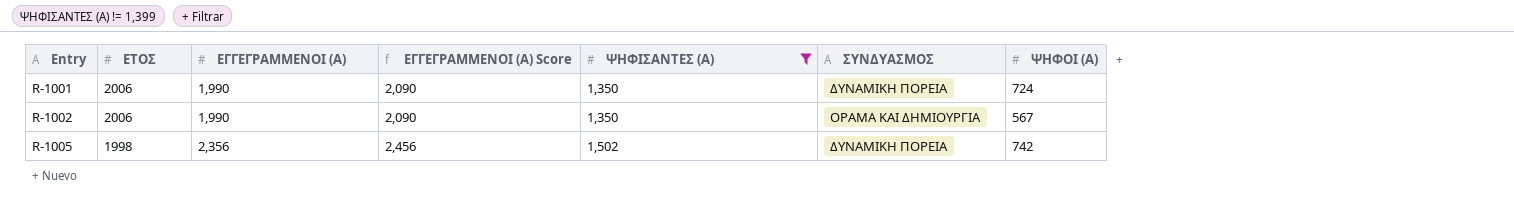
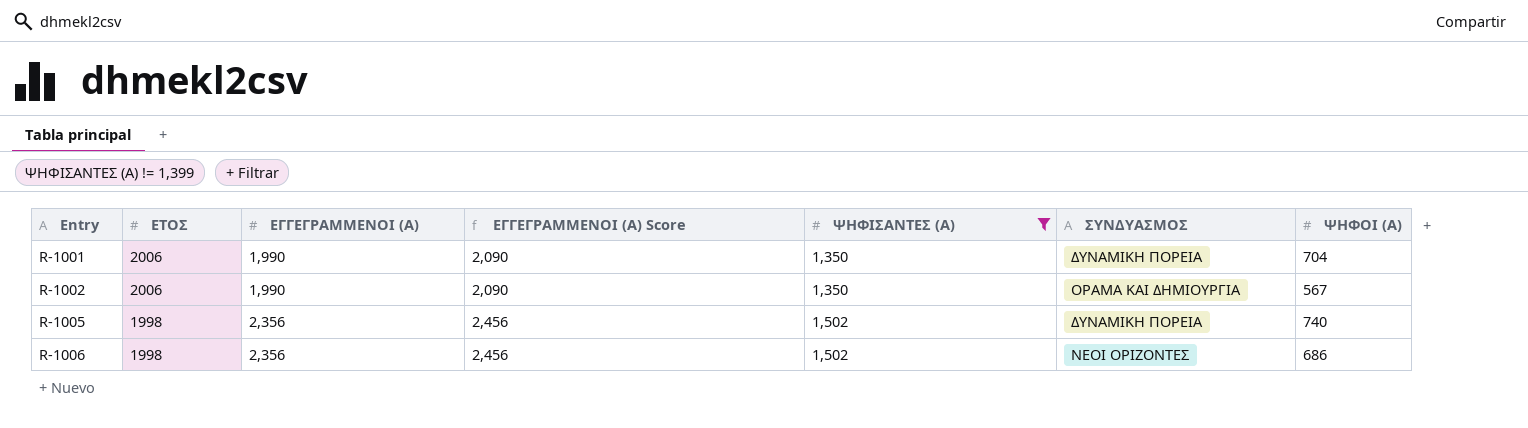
R-1001 | ΨΗΦΟΙ (Α): 724 -> 704
R-1005 | ΨΗΦΟΙ (Α): 742 -> 740
row R-1006: none -> 1998 | 2,356 | 2,456 | 1,502 | ΝΕΟΙ ΟΡΙΖΟΝΤΕΣ | 686

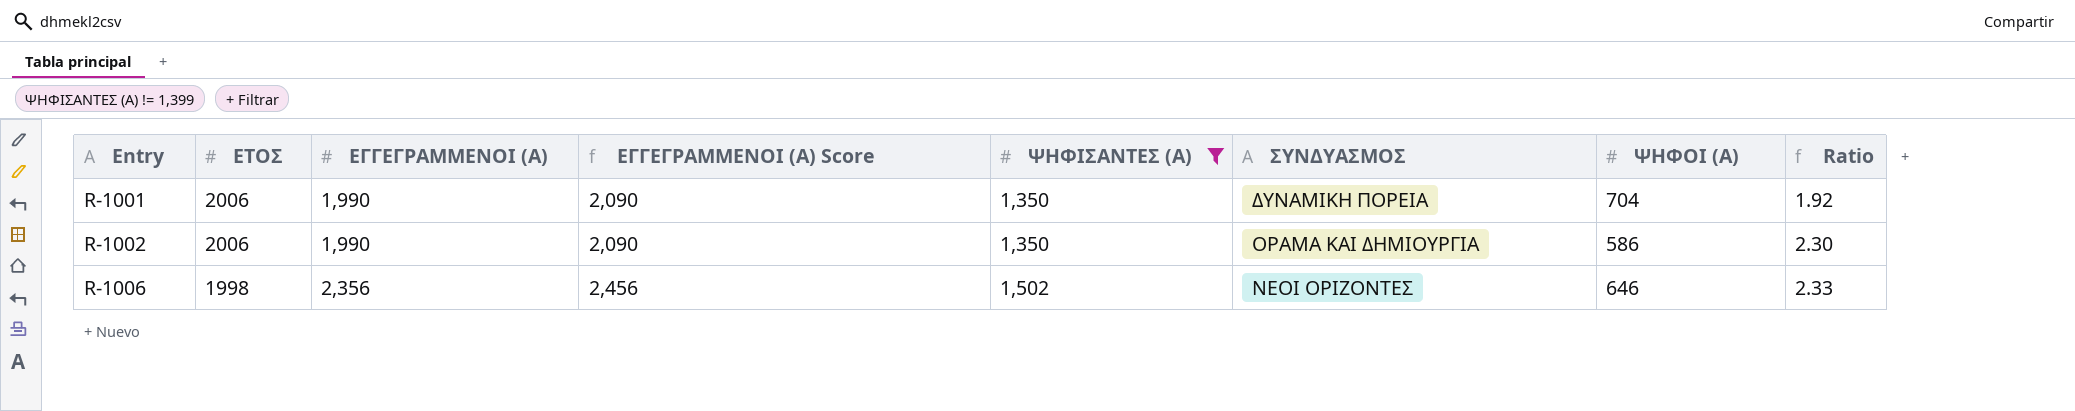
column Ratio | formula: none -> [ΨΗΦΙΣΑΝΤΕΣ (Α)] / [ΨΗΦΟΙ (Α)]
row R-1005: 1998 | 2,356 | 2,456 | 1,502 | ΔΥΝΑΜΙΚΗ ΠΟΡΕΙΑ | 740 -> none
R-1002 | ΨΗΦΟΙ (Α): 567 -> 586
R-1006 | ΨΗΦΟΙ (Α): 686 -> 646

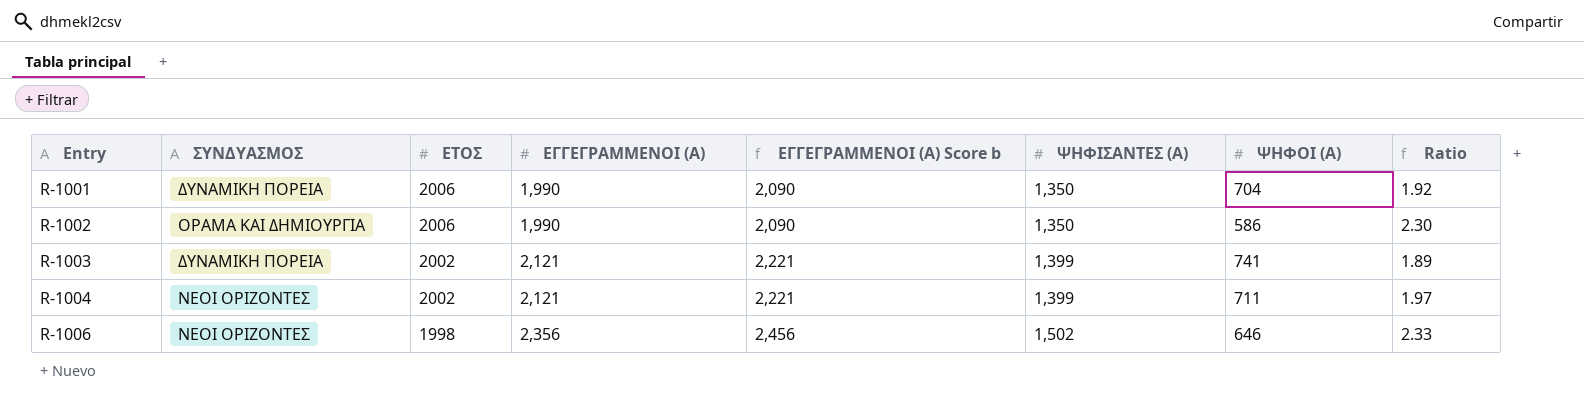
filter: ΨΗΦΙΣΑΝΤΕΣ (Α) != 1,399 -> none
column ΣΥΝΔΥΑΣΜΟΣ | position: 6 -> 2
column name: ΕΓΓΕΓΡΑΜΜΕΝΟΙ (Α) Score -> ΕΓΓΕΓΡΑΜΜΕΝΟΙ (Α) Score b

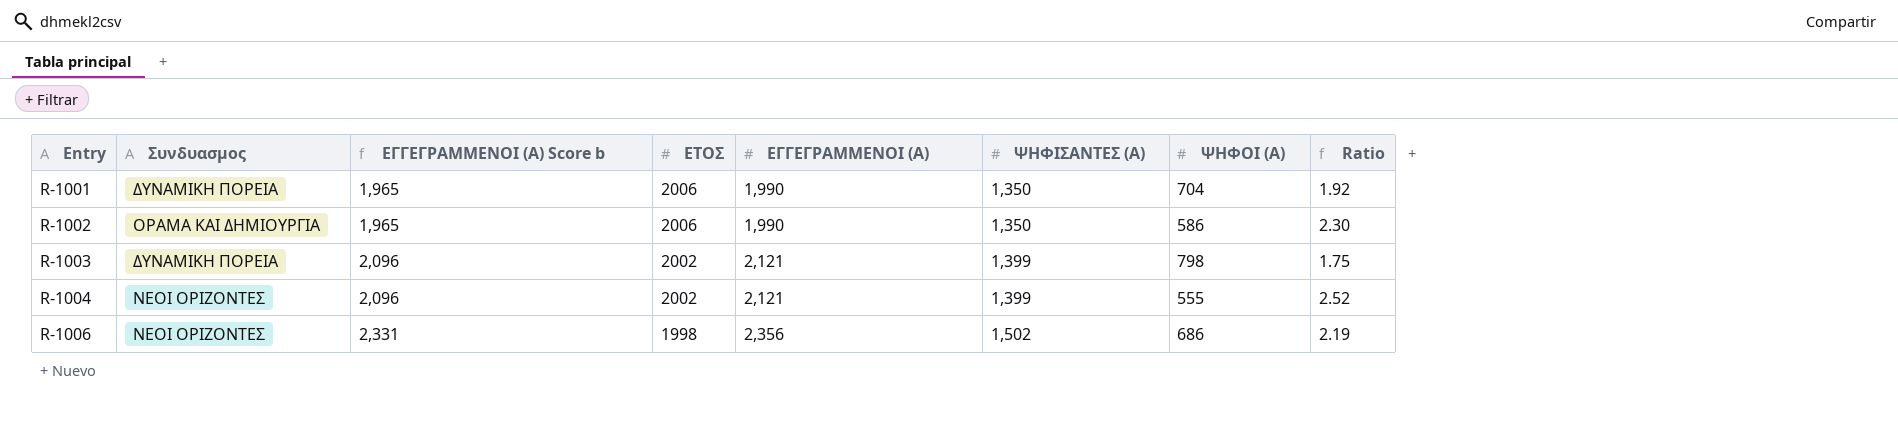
column name: ΣΥΝΔΥΑΣΜΟΣ -> Συνδυασμος
column ΕΓΓΕΓΡΑΜΜΕΝΟΙ (Α) Score b | formula: [ΕΓΓΕΓΡΑΜΜΕΝΟΙ (Α)] + 100 -> [ΕΓΓΕΓΡΑΜΜΕΝΟΙ (Α)] - 25
column ΕΓΓΕΓΡΑΜΜΕΝΟΙ (Α) Score b | position: 5 -> 3
R-1003 | ΨΗΦΟΙ (Α): 741 -> 798
R-1003 | Ratio: 1.89 -> 1.75
R-1004 | ΨΗΦΟΙ (Α): 711 -> 555
R-1004 | Ratio: 1.97 -> 2.52
R-1006 | ΨΗΦΟΙ (Α): 646 -> 686
R-1006 | Ratio: 2.33 -> 2.19

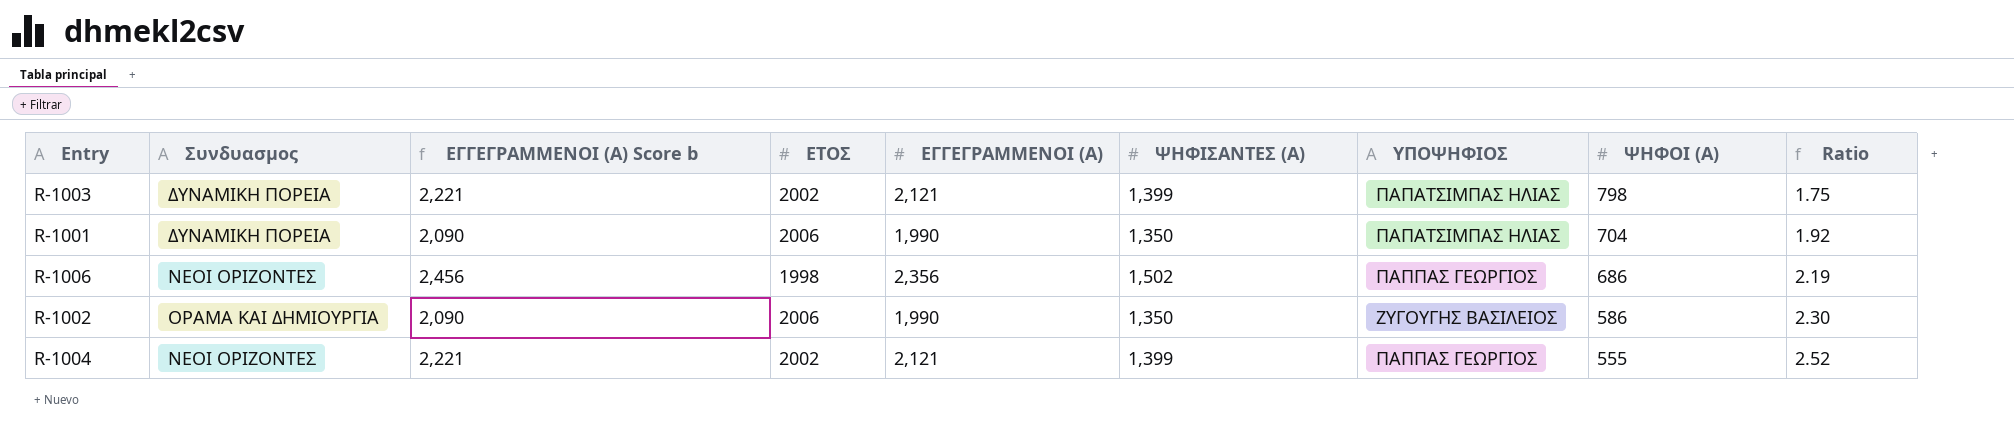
row order: Entry ascending -> ΨΗΦΟΙ (Α) descending
column ΕΓΓΕΓΡΑΜΜΕΝΟΙ (Α) Score b | formula: [ΕΓΓΕΓΡΑΜΜΕΝΟΙ (Α)] - 25 -> [ΕΓΓΕΓΡΑΜΜΕΝΟΙ (Α)] + 100
column ΥΠΟΨΗΦΙΟΣ | position: none -> 7

